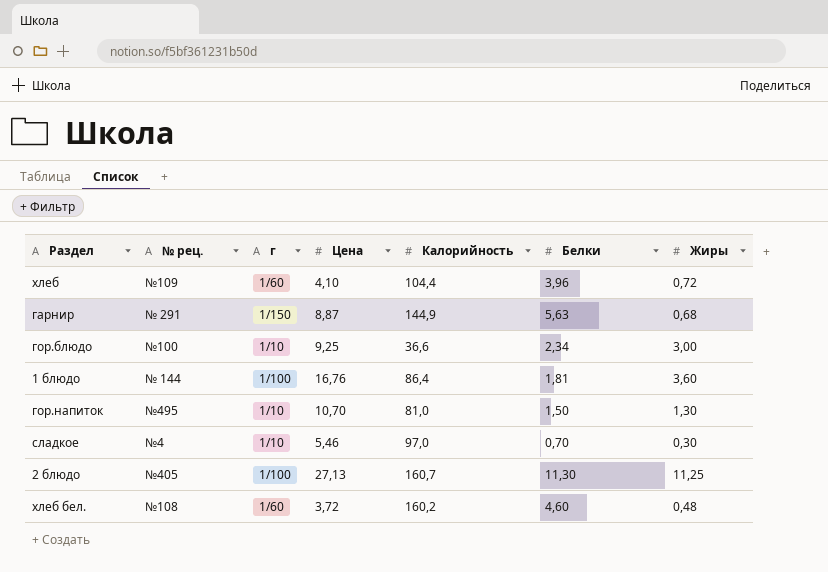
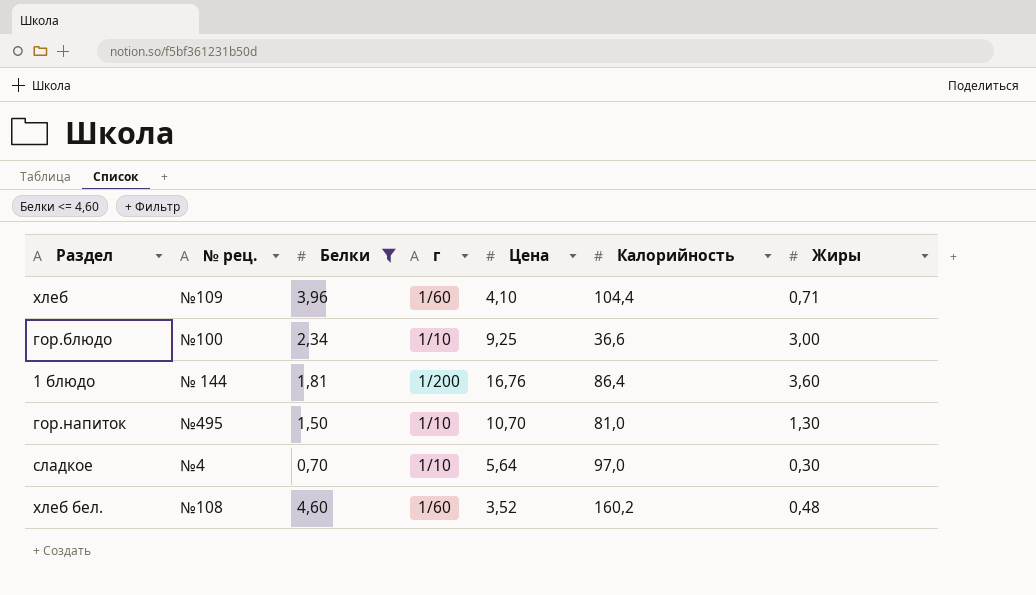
filter: none -> Белки <= 4,60
column Белки | position: 6 -> 3
хлеб | Жиры: 0,72 -> 0,71
1 блюдо | г: 1/100 -> 1/200
сладкое | Цена: 5,46 -> 5,64
хлеб бел. | Цена: 3,72 -> 3,52

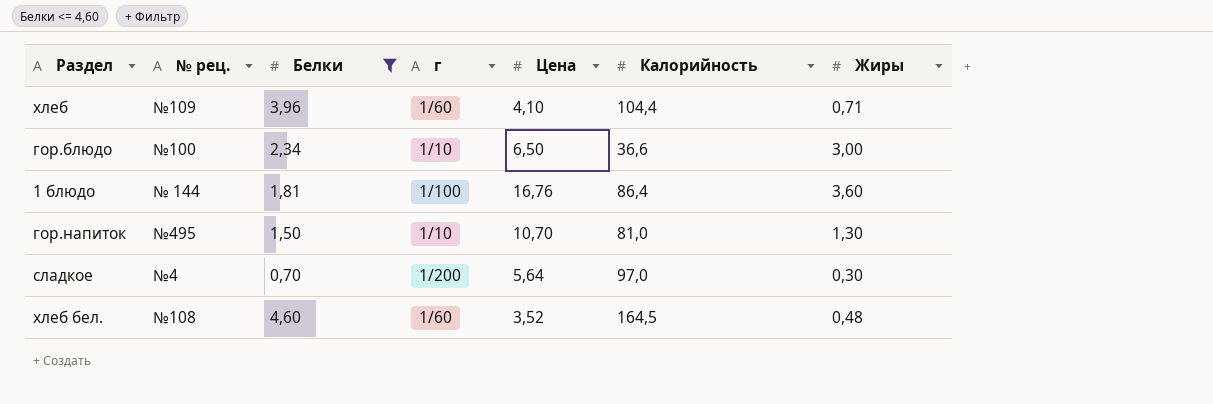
гор.блюдо | Цена: 9,25 -> 6,50
1 блюдо | г: 1/200 -> 1/100
сладкое | г: 1/10 -> 1/200
хлеб бел. | Калорийность: 160,2 -> 164,5

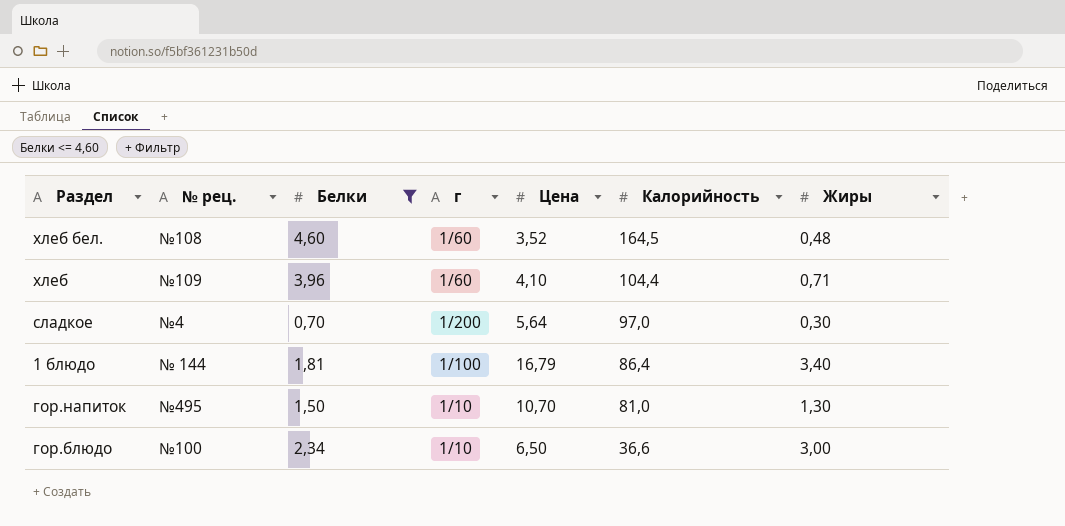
row order: none -> Калорийность descending
1 блюдо | Цена: 16,76 -> 16,79
1 блюдо | Жиры: 3,60 -> 3,40

